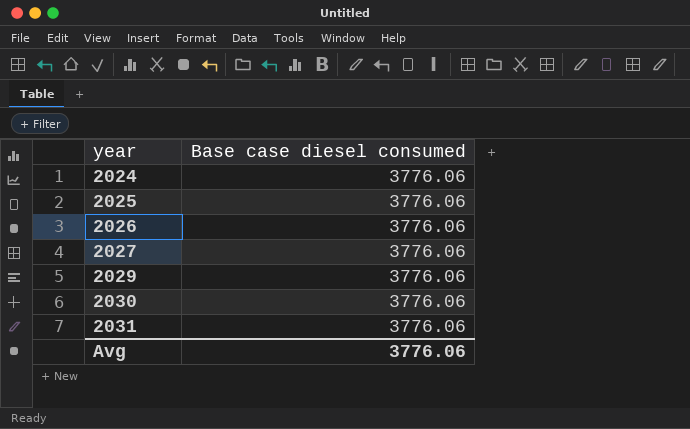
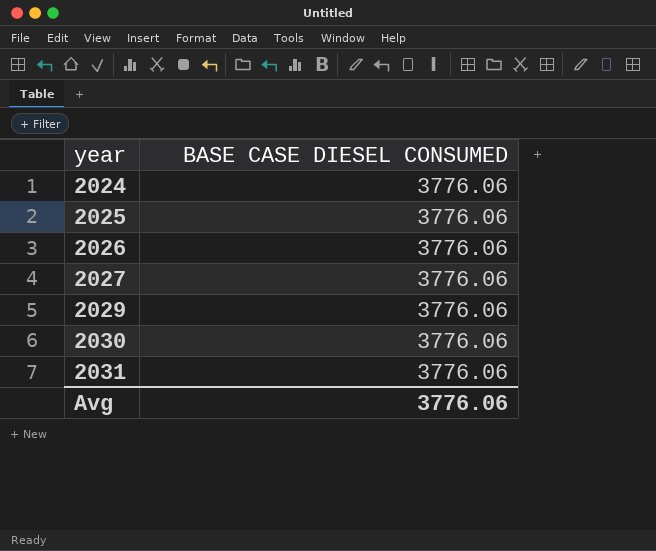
column name: Base case diesel consumed -> BASE CASE DIESEL CONSUMED

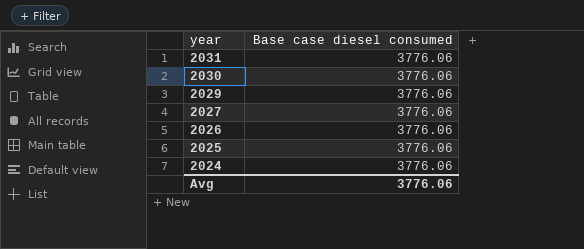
row order: year ascending -> year descending
column name: BASE CASE DIESEL CONSUMED -> Base case diesel consumed

